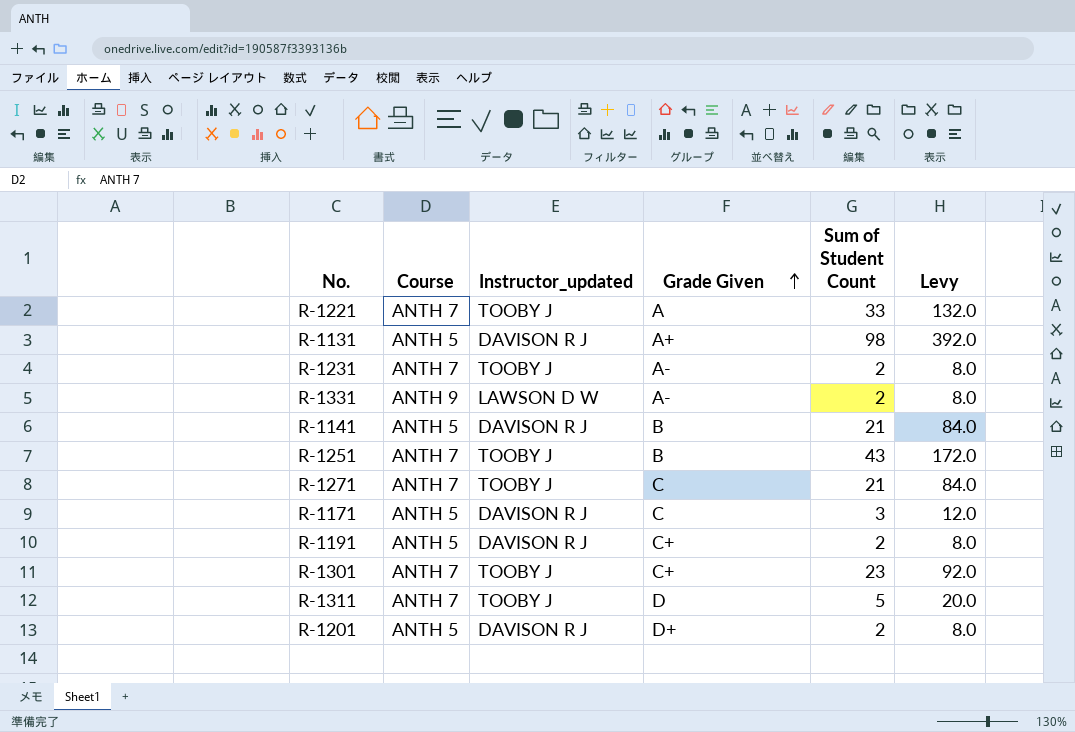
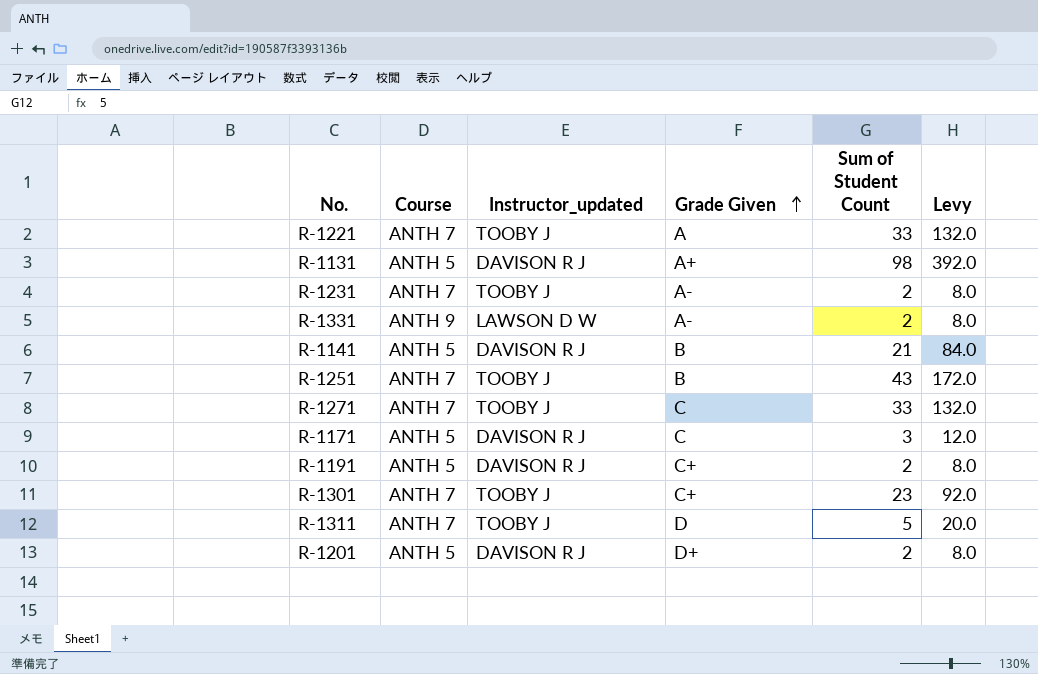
R-1271 | Sum of Student Count: 21 -> 33
R-1271 | Levy: 84.0 -> 132.0

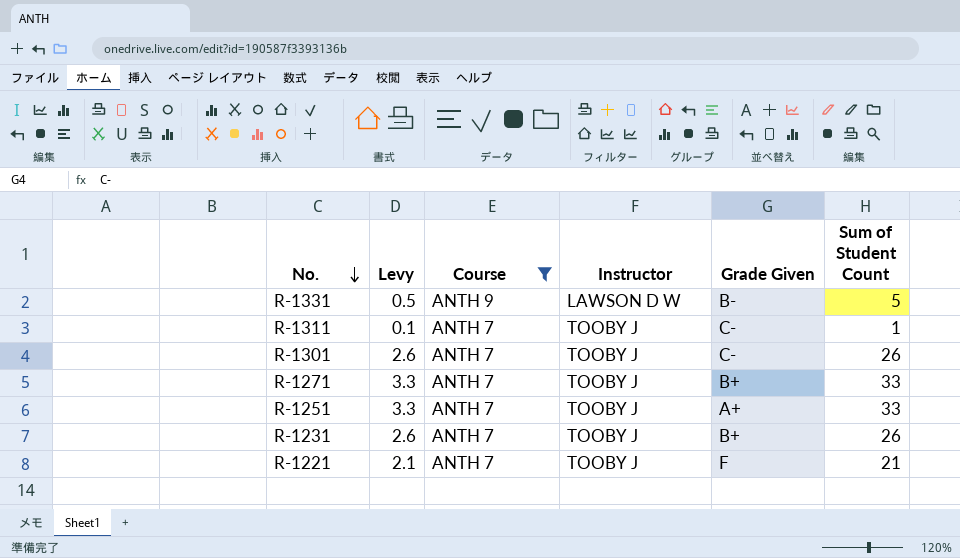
filter: none -> Course != ANTH 5
row order: Grade Given ascending -> No. descending
column Levy | formula: [Sum of Student Count] * 4 -> [Sum of Student Count] * 0.1
column Levy | position: 6 -> 2
column name: Instructor_updated -> Instructor
R-1331 | Grade Given: A- -> B-
R-1331 | Sum of Student Count: 2 -> 5
R-1311 | Grade Given: D -> C-
R-1311 | Sum of Student Count: 5 -> 1
R-1301 | Grade Given: C+ -> C-
R-1301 | Sum of Student Count: 23 -> 26
R-1271 | Grade Given: C -> B+
R-1251 | Grade Given: B -> A+
R-1251 | Sum of Student Count: 43 -> 33
R-1231 | Grade Given: A- -> B+
R-1231 | Sum of Student Count: 2 -> 26
R-1221 | Grade Given: A -> F
R-1221 | Sum of Student Count: 33 -> 21

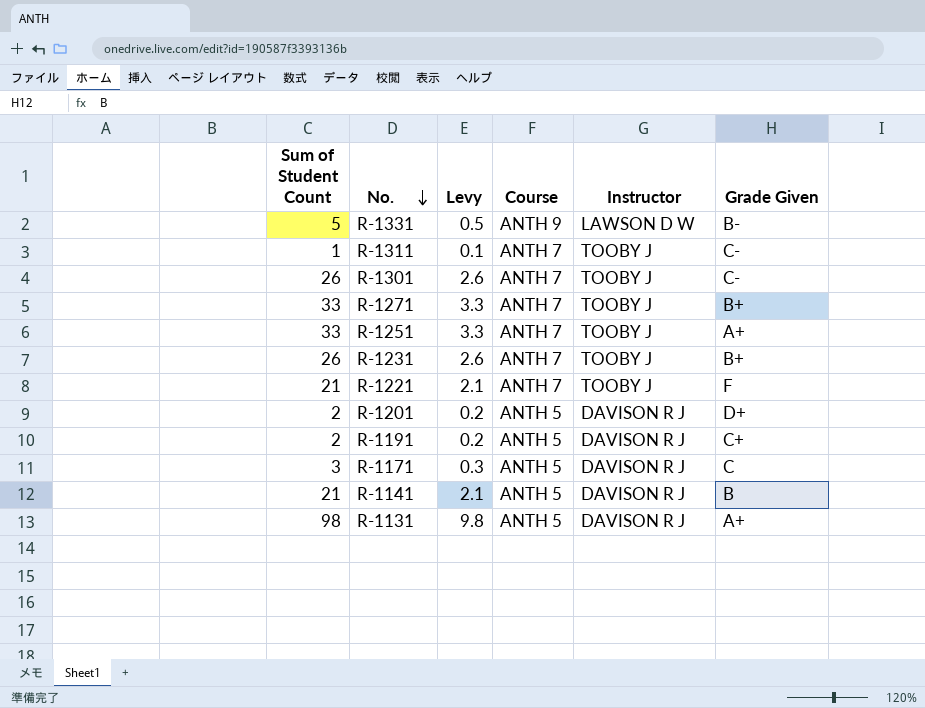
filter: Course != ANTH 5 -> none
column Sum of Student Count | position: 6 -> 1

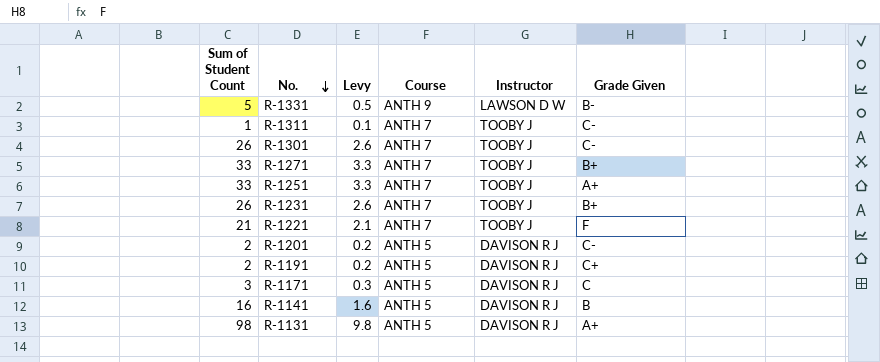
R-1201 | Grade Given: D+ -> C-
R-1141 | Sum of Student Count: 21 -> 16
R-1141 | Levy: 2.1 -> 1.6

